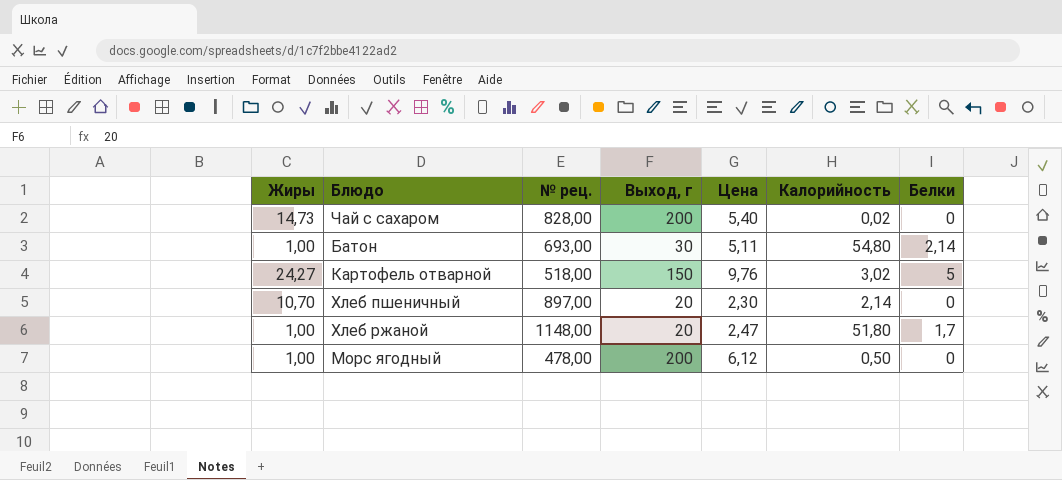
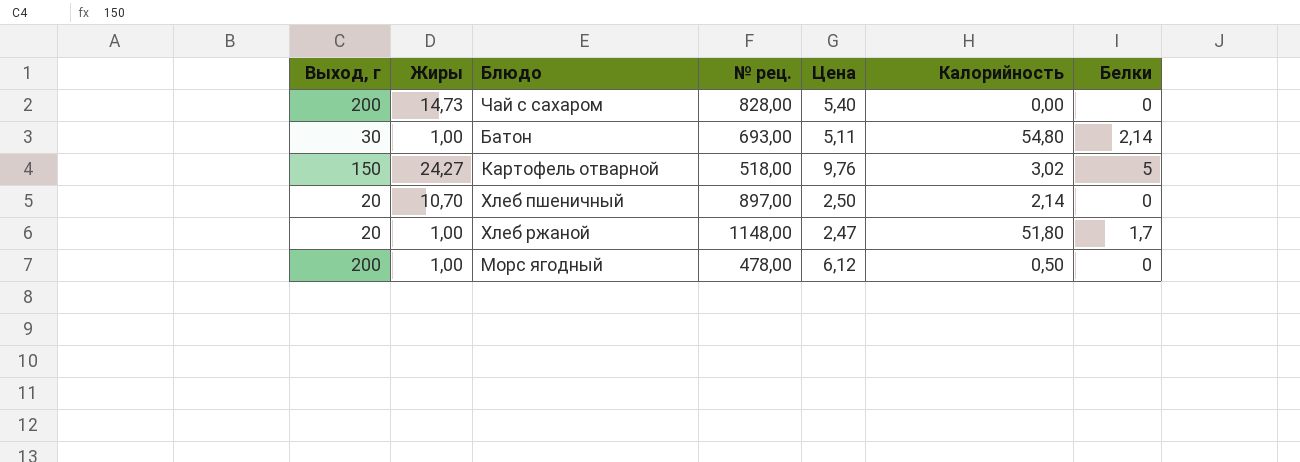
column Выход, г | position: 4 -> 1
Чай с сахаром | Калорийность: 0,02 -> 0,00
Хлеб пшеничный | Цена: 2,30 -> 2,50

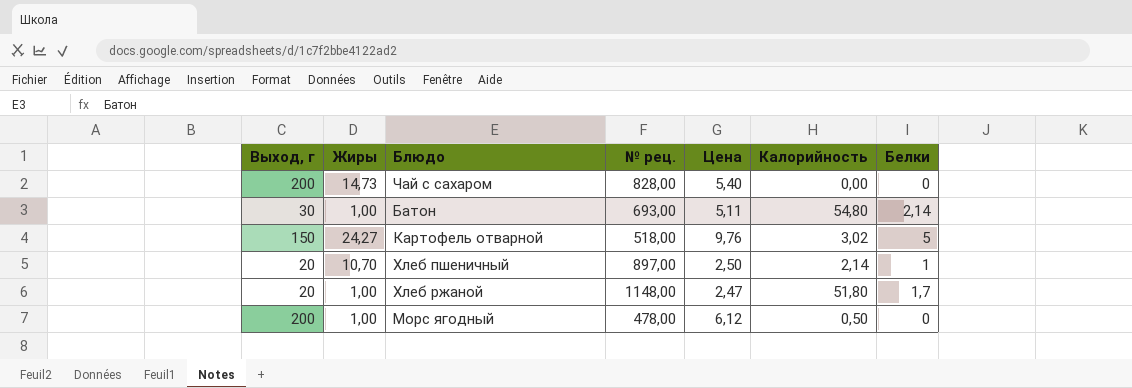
Хлеб пшеничный | Белки: 0 -> 1

